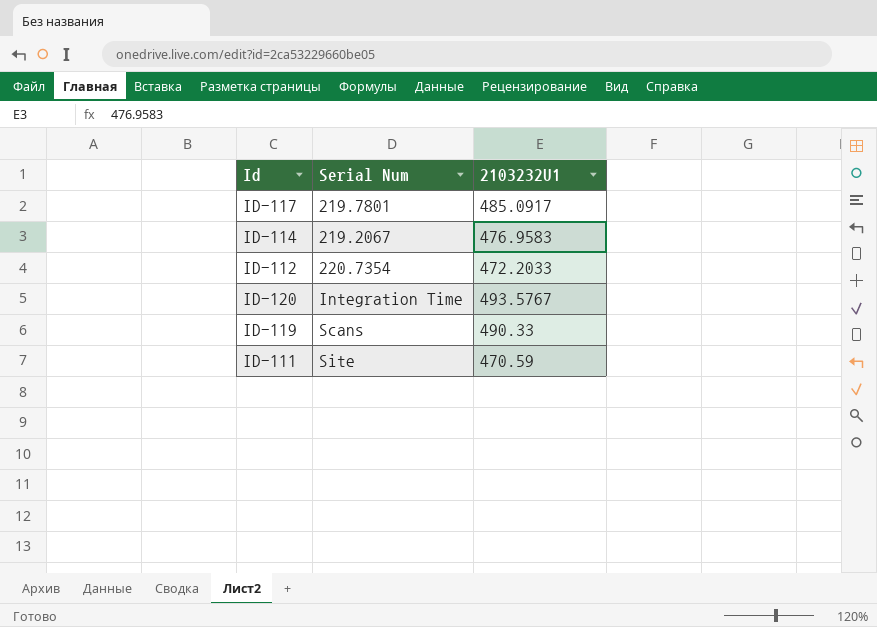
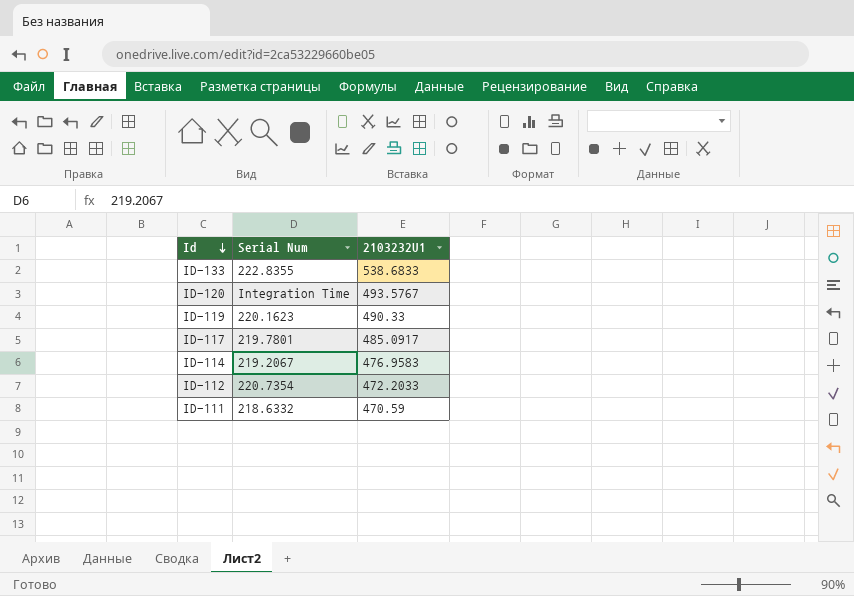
row order: none -> Id descending
row ID-133: none -> 222.8355 | 538.6833
ID-119 | Serial Num: Scans -> 220.1623
ID-111 | Serial Num: Site -> 218.6332

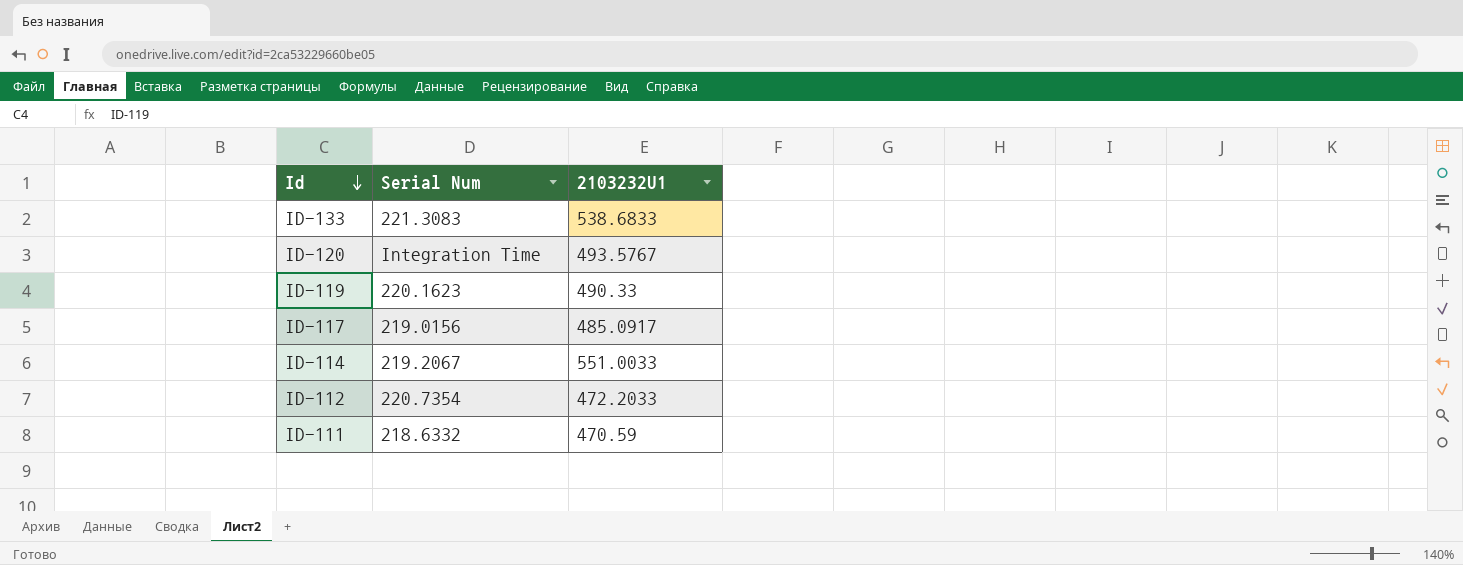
ID-133 | Serial Num: 222.8355 -> 221.3083
ID-117 | Serial Num: 219.7801 -> 219.0156
ID-114 | 2103232U1: 476.9583 -> 551.0033

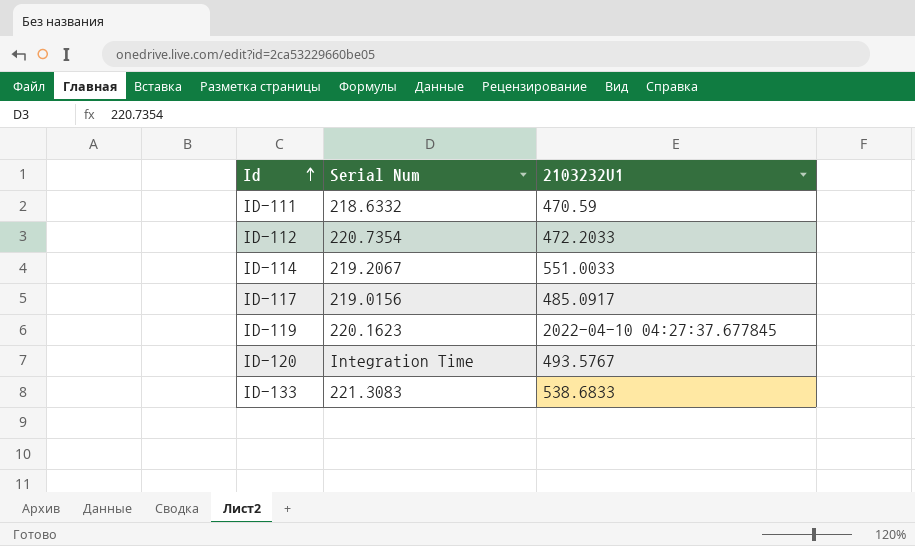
row order: Id descending -> Id ascending
ID-119 | 2103232U1: 490.33 -> 2022-04-10 04:27:37.677845

